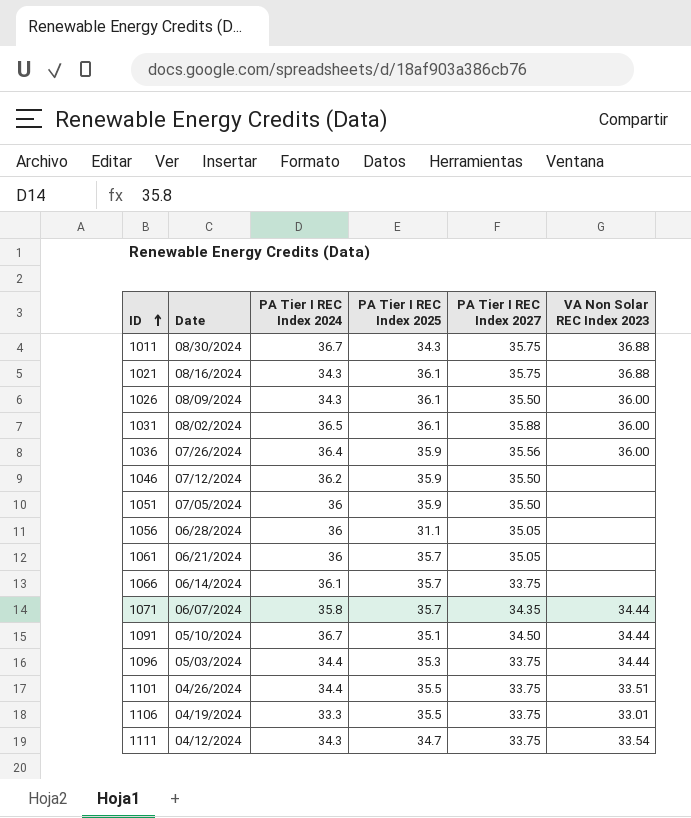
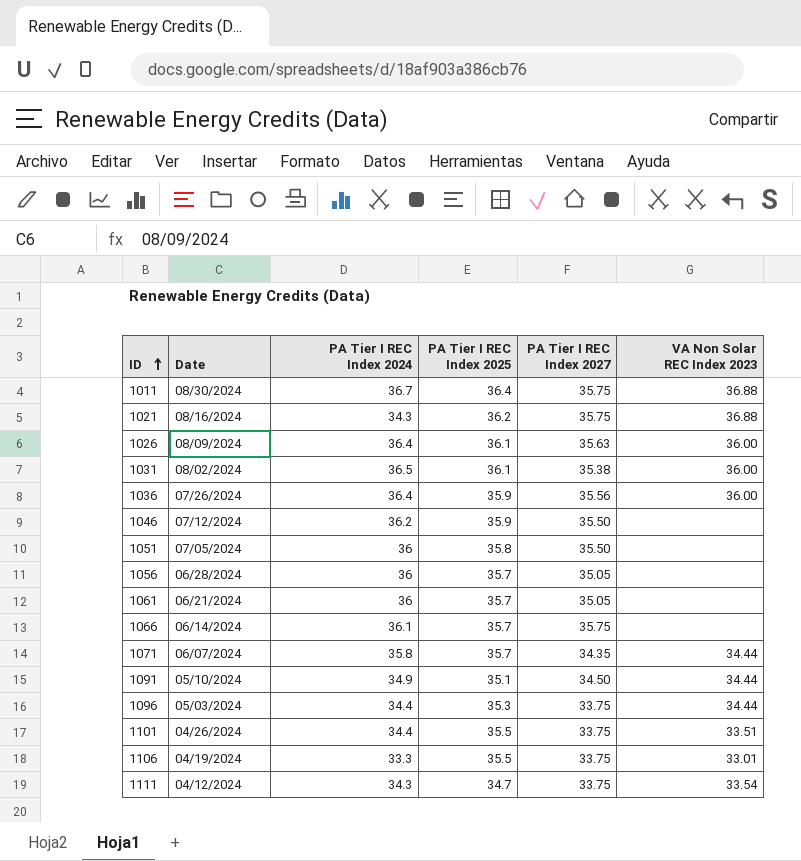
1011 | PA Tier I REC Index 2025: 34.3 -> 36.4
1021 | PA Tier I REC Index 2025: 36.1 -> 36.2
1026 | PA Tier I REC Index 2024: 34.3 -> 36.4
1026 | PA Tier I REC Index 2027: 35.50 -> 35.63
1031 | PA Tier I REC Index 2027: 35.88 -> 35.38
1051 | PA Tier I REC Index 2025: 35.9 -> 35.8
1056 | PA Tier I REC Index 2025: 31.1 -> 35.7
1066 | PA Tier I REC Index 2027: 33.75 -> 35.75
1091 | PA Tier I REC Index 2024: 36.7 -> 34.9

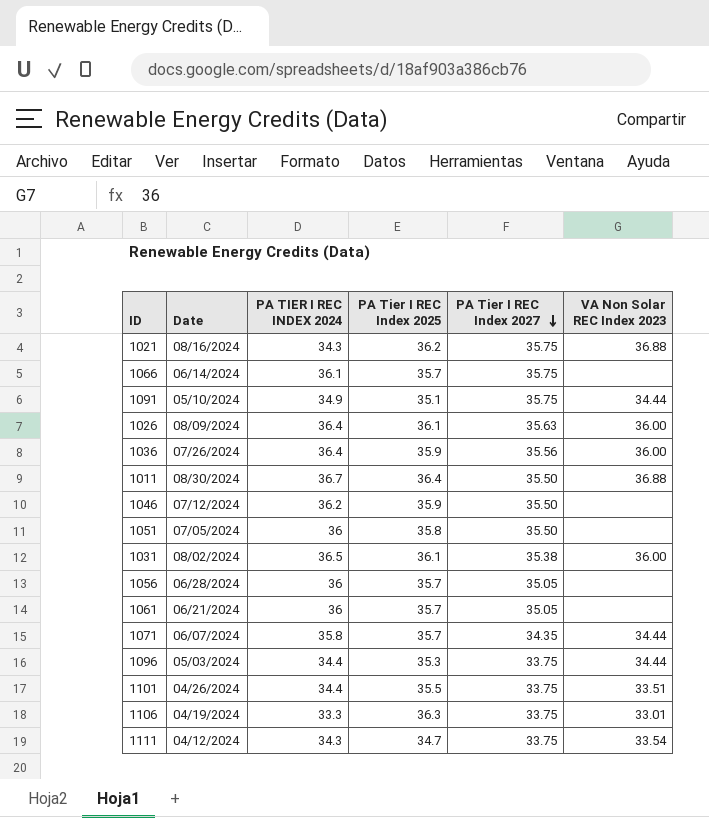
row order: ID ascending -> PA Tier I REC Index 2027 descending
column name: PA Tier I REC Index 2024 -> PA TIER I REC INDEX 2024
1091 | PA Tier I REC Index 2027: 34.50 -> 35.75
1011 | PA Tier I REC Index 2027: 35.75 -> 35.50
1106 | PA Tier I REC Index 2025: 35.5 -> 36.3

